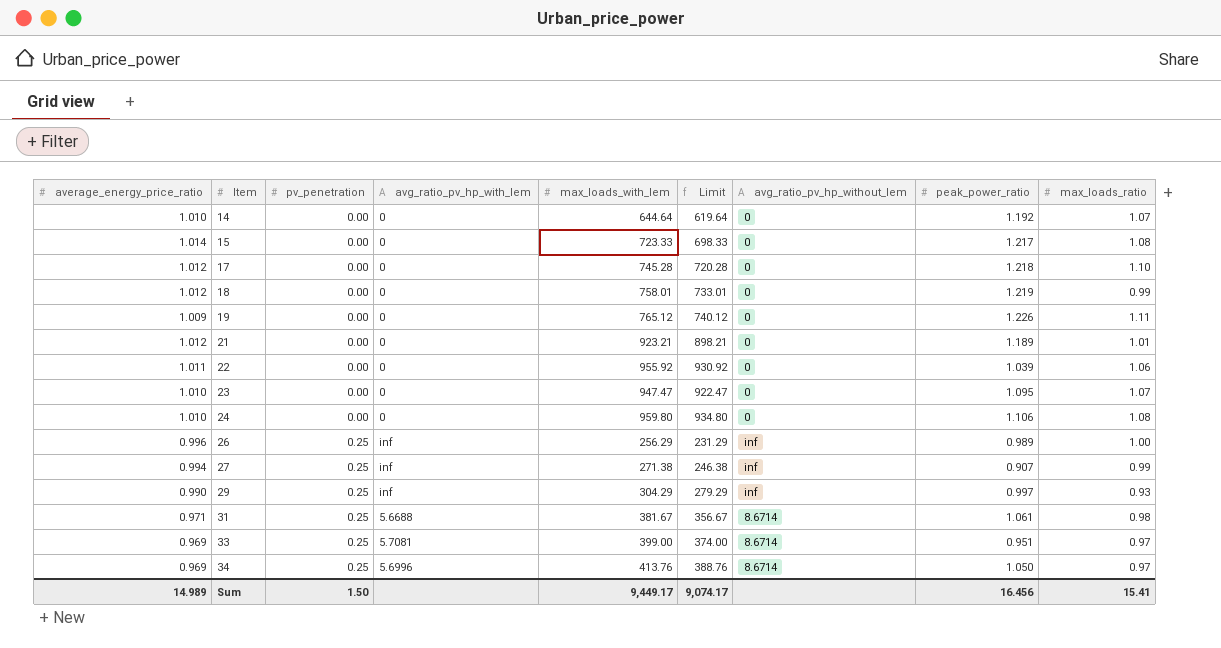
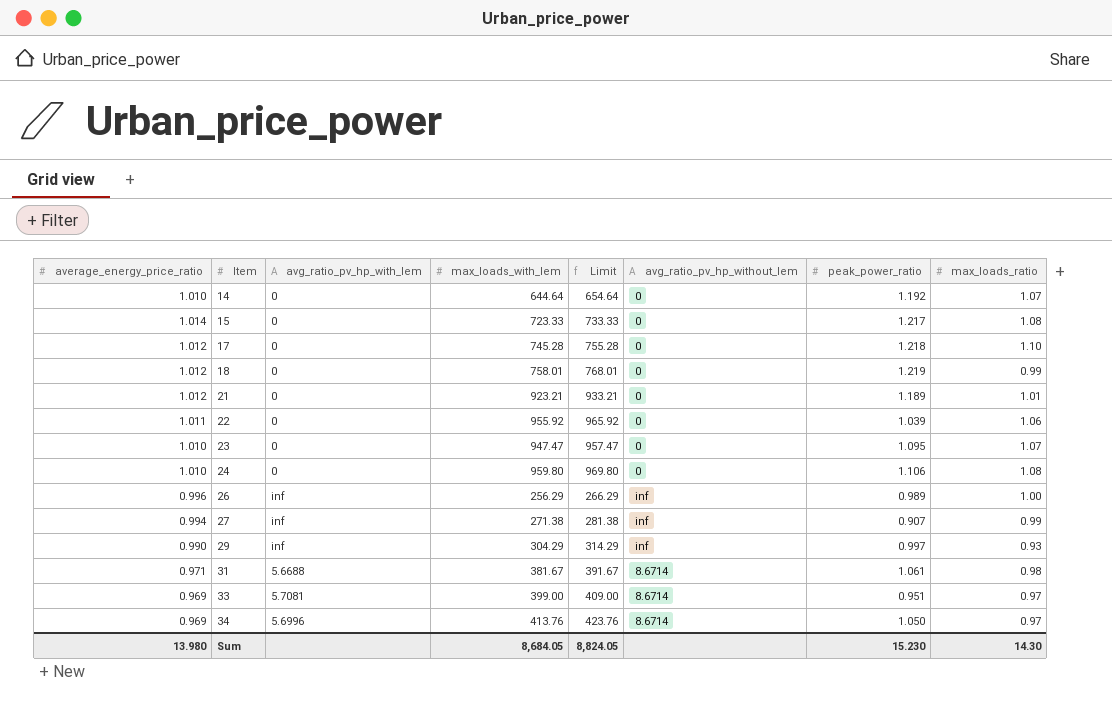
column pv_penetration | position: 3 -> none
column Limit | formula: [max_loads_with_lem] - 25 -> [max_loads_with_lem] + 10
row 19: 1.009 | 0.00 | 0 | 765.12 | 740.12 | 0 | 1.226 | 1.11 -> none
Sum | average_energy_price_ratio: 14.989 -> 13.980
Sum | max_loads_with_lem: 9,449.17 -> 8,684.05
Sum | Limit: 9,074.17 -> 8,824.05
Sum | peak_power_ratio: 16.456 -> 15.230
Sum | max_loads_ratio: 15.41 -> 14.30

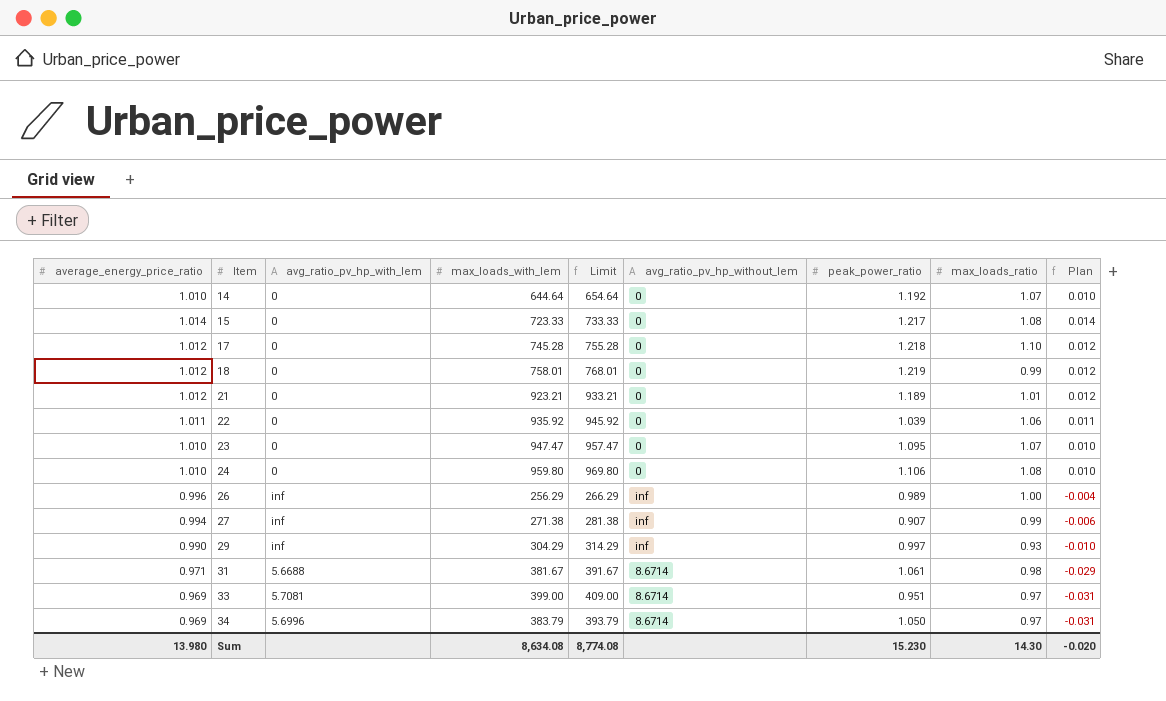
column Plan | formula: none -> [average_energy_price_ratio] - 1
22 | max_loads_with_lem: 955.92 -> 935.92
22 | Limit: 965.92 -> 945.92
34 | max_loads_with_lem: 413.76 -> 383.79
34 | Limit: 423.76 -> 393.79
Sum | max_loads_with_lem: 8,684.05 -> 8,634.08
Sum | Limit: 8,824.05 -> 8,774.08

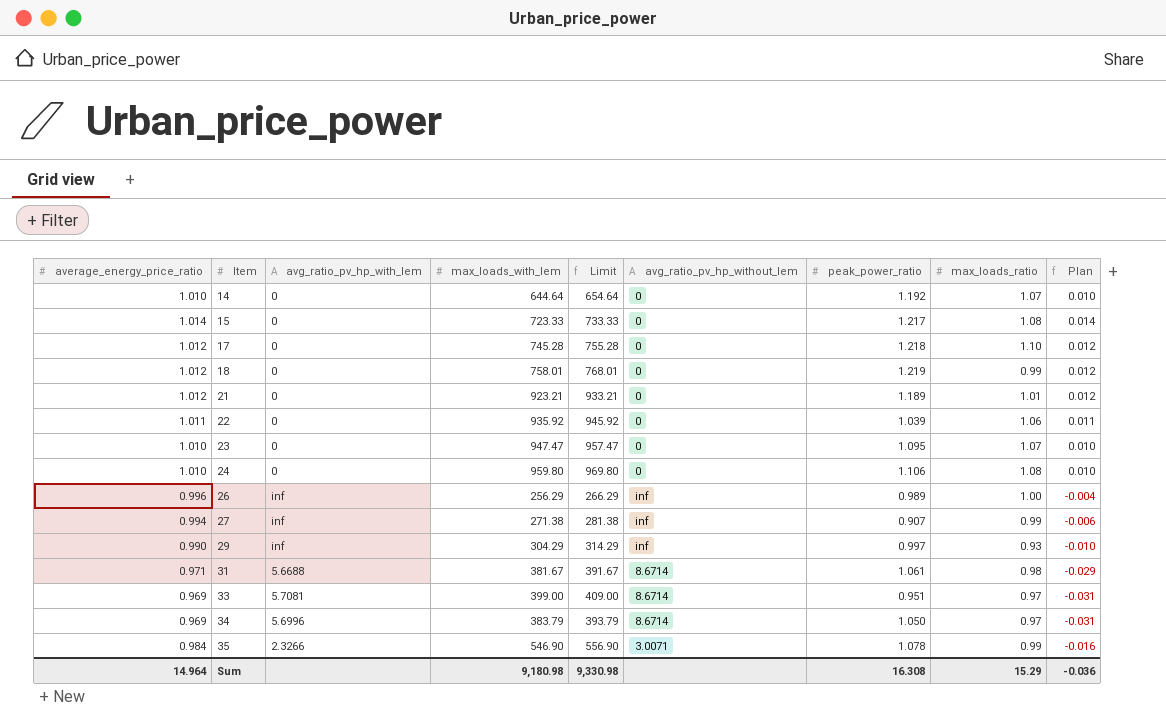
row 35: none -> 0.984 | 2.3266 | 546.90 | 556.90 | 3.0071 | 1.078 | 0.99 | -0.016
Sum | average_energy_price_ratio: 13.980 -> 14.964
Sum | max_loads_with_lem: 8,634.08 -> 9,180.98
Sum | Limit: 8,774.08 -> 9,330.98
Sum | peak_power_ratio: 15.230 -> 16.308
Sum | max_loads_ratio: 14.30 -> 15.29
Sum | Plan: -0.020 -> -0.036

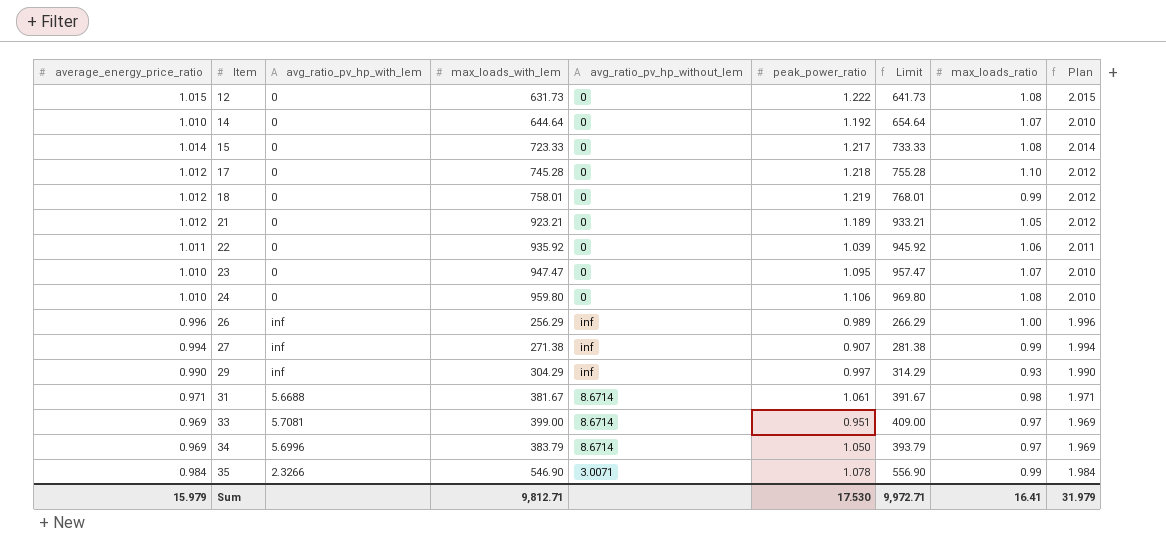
column Limit | position: 5 -> 7
column Plan | formula: [average_energy_price_ratio] - 1 -> [average_energy_price_ratio] + 1
row 12: none -> 1.015 | 0 | 631.73 | 0 | 1.222 | 641.73 | 1.08 | 2.015
21 | max_loads_ratio: 1.01 -> 1.05
Sum | average_energy_price_ratio: 14.964 -> 15.979
Sum | max_loads_with_lem: 9,180.98 -> 9,812.71
Sum | peak_power_ratio: 16.308 -> 17.530
Sum | Limit: 9,330.98 -> 9,972.71
Sum | max_loads_ratio: 15.29 -> 16.41
Sum | Plan: -0.036 -> 31.979

